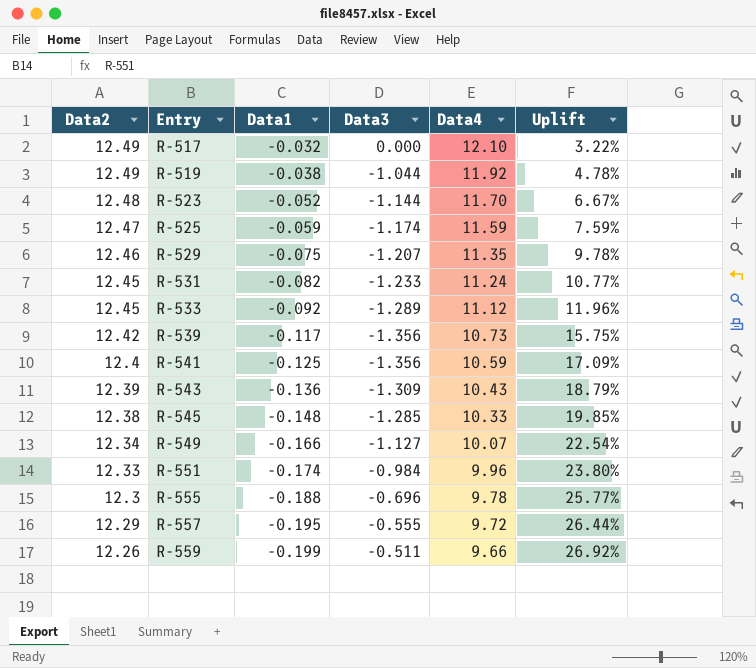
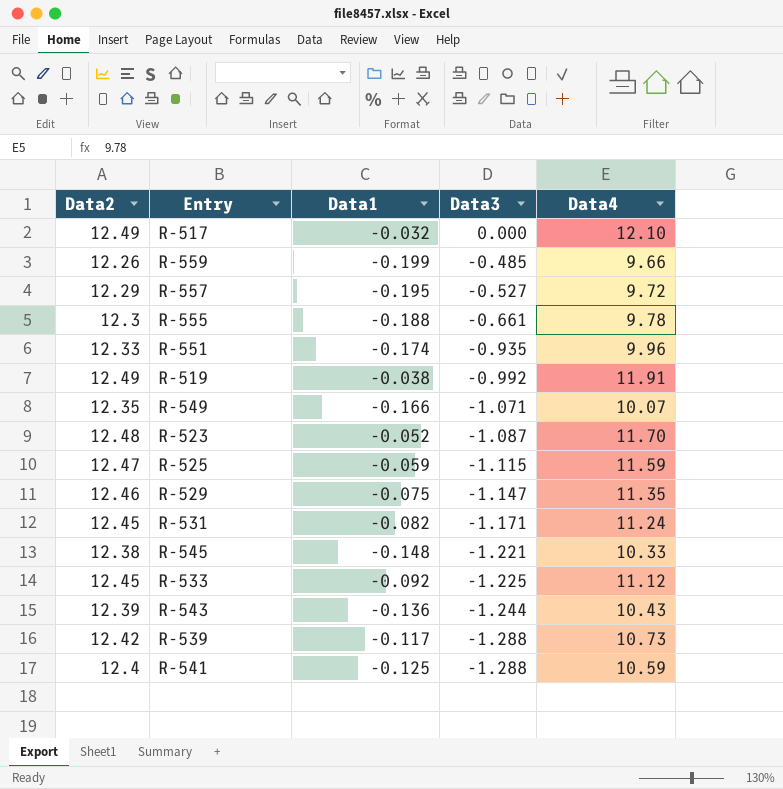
row order: Data2 descending -> Data3 descending
column Uplift | formula: ([Data2] - [Data4]) / [Data4] -> none
R-559 | Data3: -0.511 -> -0.485
R-557 | Data3: -0.555 -> -0.527
R-555 | Data3: -0.696 -> -0.661
R-551 | Data3: -0.984 -> -0.935
R-519 | Data3: -1.044 -> -0.992
R-519 | Data4: 11.92 -> 11.91
R-549 | Data2: 12.34 -> 12.35
R-549 | Data3: -1.127 -> -1.071
R-523 | Data3: -1.144 -> -1.087
R-525 | Data3: -1.174 -> -1.115
R-529 | Data3: -1.207 -> -1.147
R-531 | Data3: -1.233 -> -1.171
R-545 | Data3: -1.285 -> -1.221
R-533 | Data3: -1.289 -> -1.225
R-543 | Data3: -1.309 -> -1.244
R-539 | Data3: -1.356 -> -1.288
R-541 | Data3: -1.356 -> -1.288

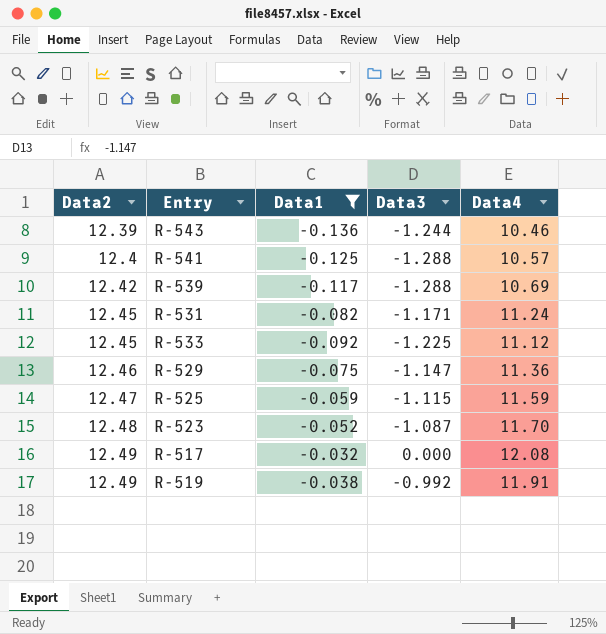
filter: none -> Data1 >= -0.136
row order: Data3 descending -> Data2 ascending
R-543 | Data4: 10.43 -> 10.46
R-541 | Data4: 10.59 -> 10.57
R-539 | Data4: 10.73 -> 10.69
R-529 | Data4: 11.35 -> 11.36
R-517 | Data4: 12.10 -> 12.08

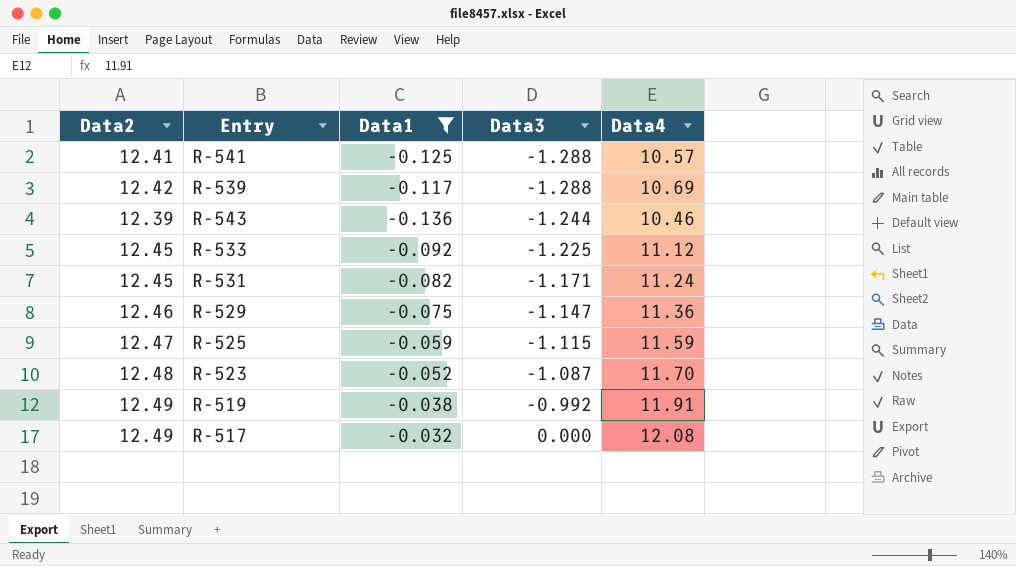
row order: Data2 ascending -> Data3 ascending
R-541 | Data2: 12.4 -> 12.41

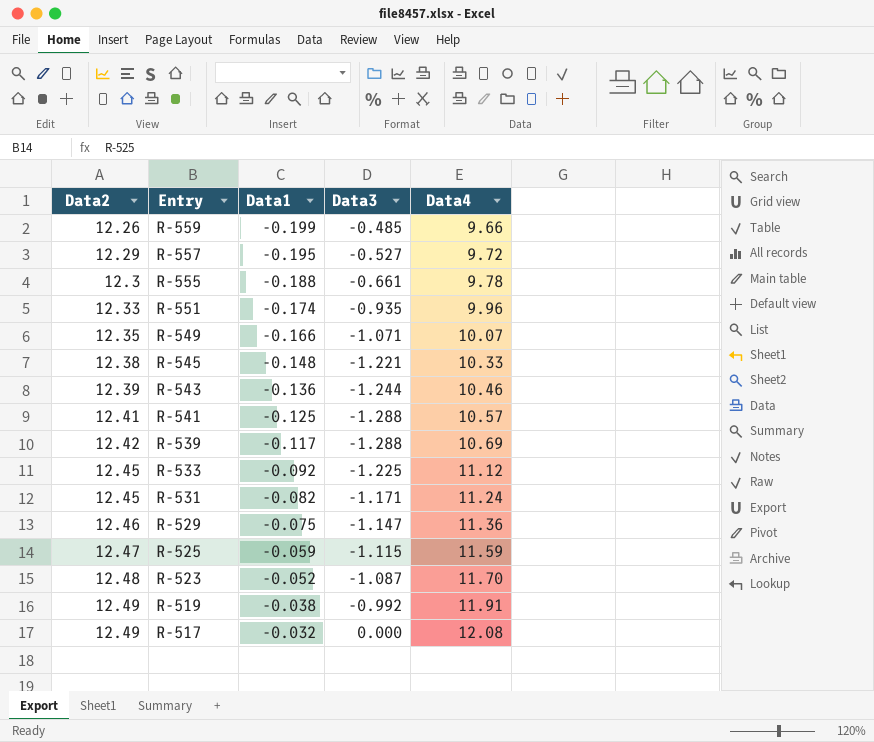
filter: Data1 >= -0.136 -> none
row order: Data3 ascending -> Data2 ascending

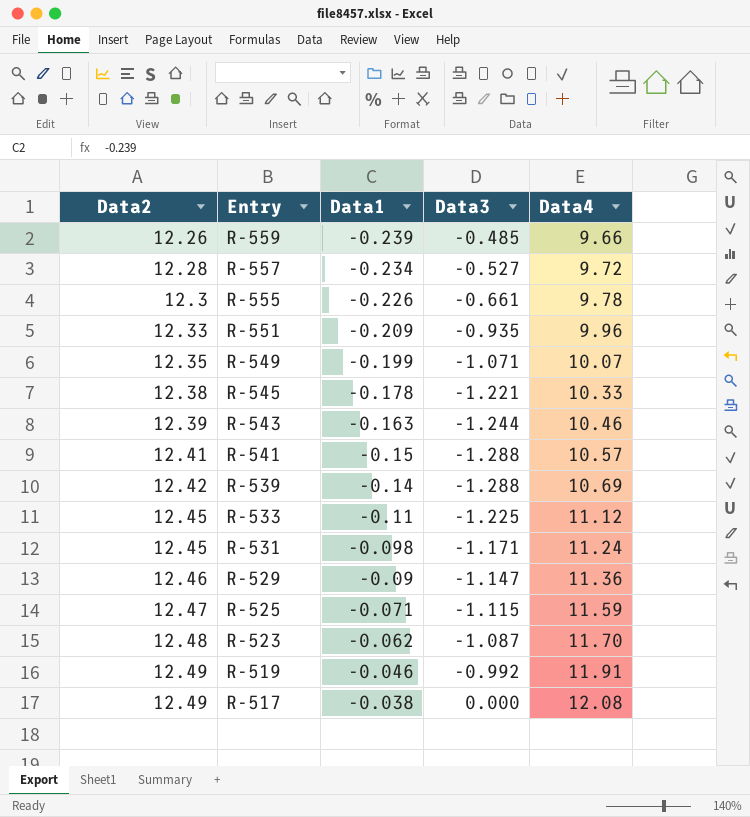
R-559 | Data1: -0.199 -> -0.239
R-557 | Data2: 12.29 -> 12.28
R-557 | Data1: -0.195 -> -0.234
R-555 | Data1: -0.188 -> -0.226
R-551 | Data1: -0.174 -> -0.209
R-549 | Data1: -0.166 -> -0.199
R-545 | Data1: -0.148 -> -0.178
R-543 | Data1: -0.136 -> -0.163
R-541 | Data1: -0.125 -> -0.15
R-539 | Data1: -0.117 -> -0.14
R-533 | Data1: -0.092 -> -0.11
R-531 | Data1: -0.082 -> -0.098
R-529 | Data1: -0.075 -> -0.09
R-525 | Data1: -0.059 -> -0.071
R-523 | Data1: -0.052 -> -0.062
R-519 | Data1: -0.038 -> -0.046
R-517 | Data1: -0.032 -> -0.038

